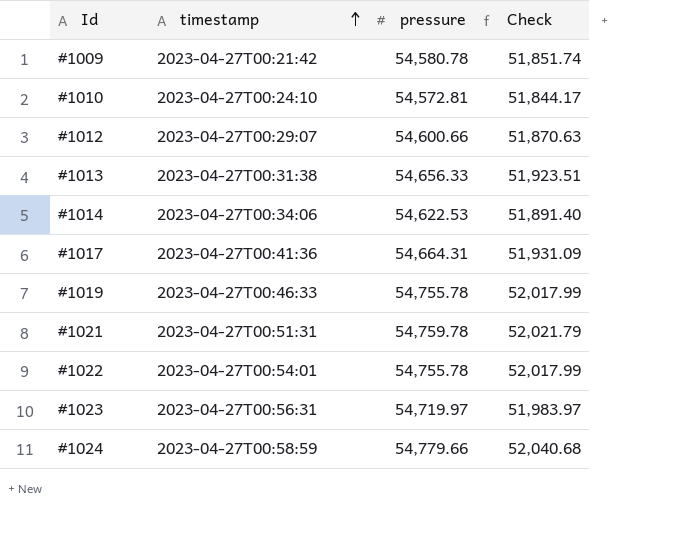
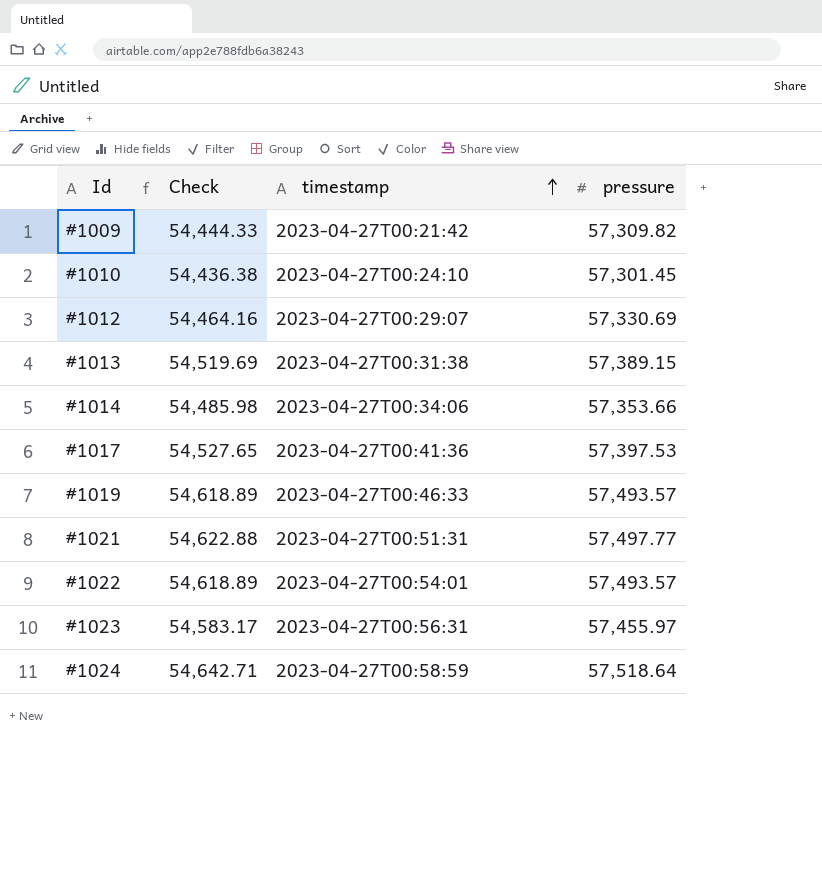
column Check | position: 4 -> 2
#1009 | Check: 51,851.74 -> 54,444.33
#1009 | pressure: 54,580.78 -> 57,309.82
#1010 | Check: 51,844.17 -> 54,436.38
#1010 | pressure: 54,572.81 -> 57,301.45
#1012 | Check: 51,870.63 -> 54,464.16
#1012 | pressure: 54,600.66 -> 57,330.69
#1013 | Check: 51,923.51 -> 54,519.69
#1013 | pressure: 54,656.33 -> 57,389.15
#1014 | Check: 51,891.40 -> 54,485.98
#1014 | pressure: 54,622.53 -> 57,353.66
#1017 | Check: 51,931.09 -> 54,527.65
#1017 | pressure: 54,664.31 -> 57,397.53
#1019 | Check: 52,017.99 -> 54,618.89
#1019 | pressure: 54,755.78 -> 57,493.57
#1021 | Check: 52,021.79 -> 54,622.88
#1021 | pressure: 54,759.78 -> 57,497.77
#1022 | Check: 52,017.99 -> 54,618.89
#1022 | pressure: 54,755.78 -> 57,493.57
#1023 | Check: 51,983.97 -> 54,583.17
#1023 | pressure: 54,719.97 -> 57,455.97
#1024 | Check: 52,040.68 -> 54,642.71
#1024 | pressure: 54,779.66 -> 57,518.64

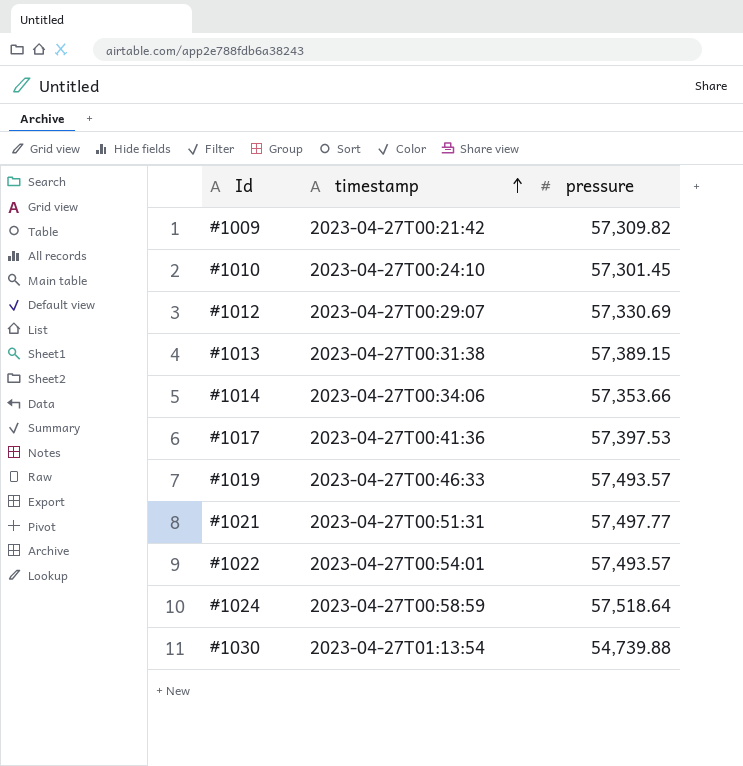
column Check | formula: [pressure] * 0.95 -> none
row #1023: 54,583.17 | 2023-04-27T00:56:31 | 57,455.97 -> none
row #1030: none -> 2023-04-27T01:13:54 | 54,739.88

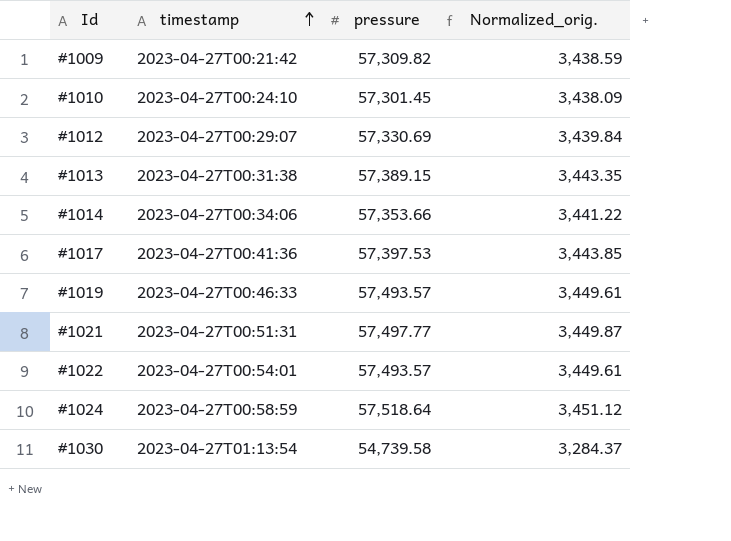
column Normalized_orig. | formula: none -> [pressure] * 0.06
#1030 | pressure: 54,739.88 -> 54,739.58

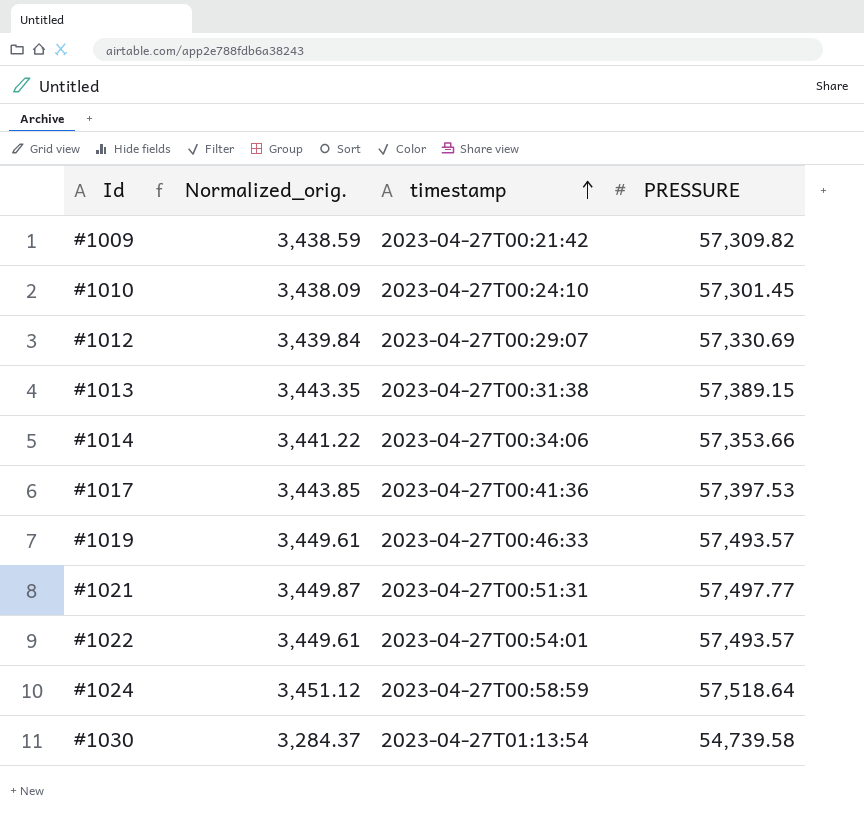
column Normalized_orig. | position: 4 -> 2
column name: pressure -> PRESSURE

